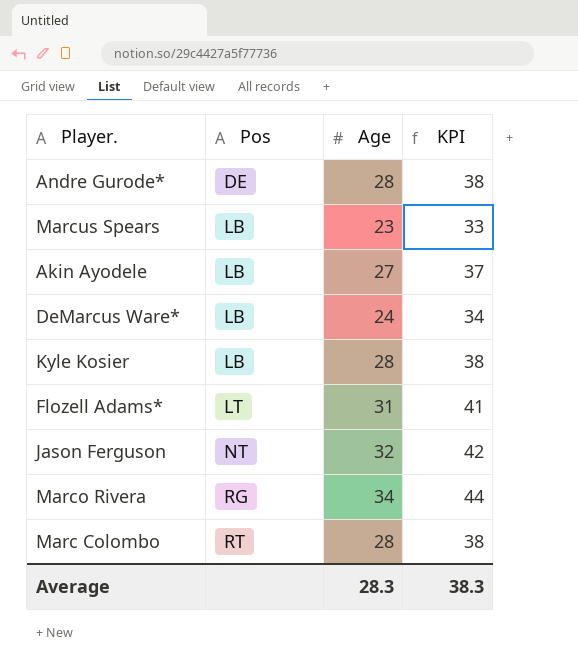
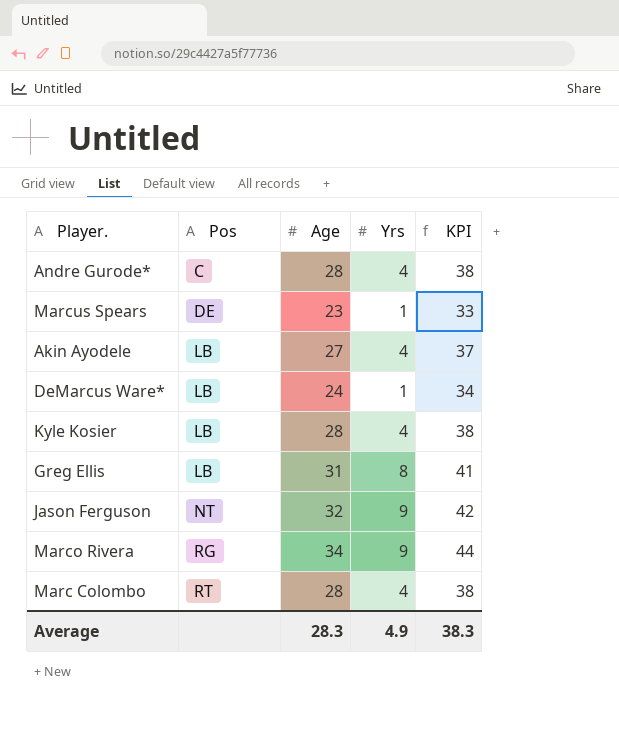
column Yrs | position: none -> 4
row Flozell Adams*: LT | 31 | 41 -> none
Andre Gurode* | Pos: DE -> C
Marcus Spears | Pos: LB -> DE
row Greg Ellis: none -> LB | 31 | 8 | 41

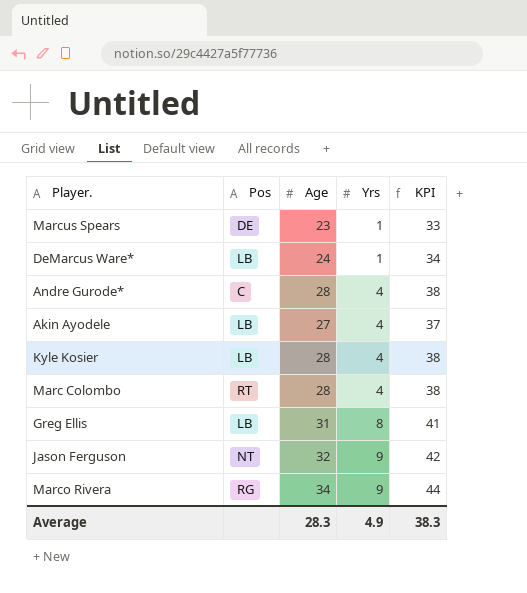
row order: Pos ascending -> Yrs ascending

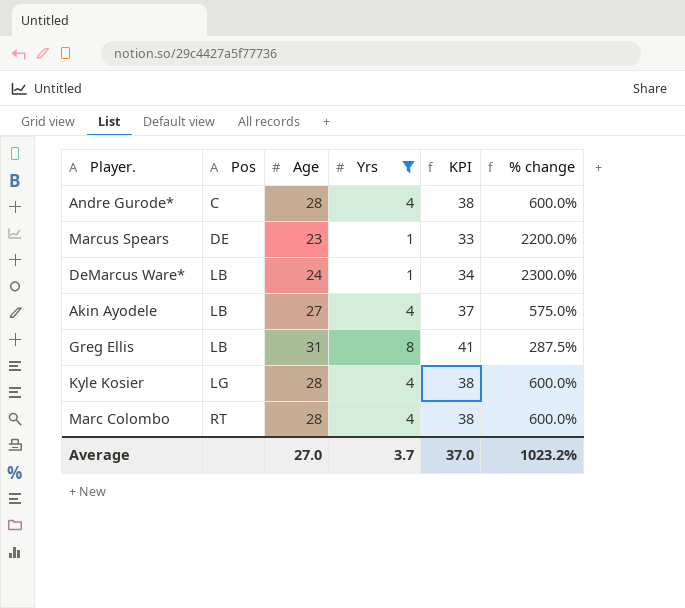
filter: none -> Yrs != 9
row order: Yrs ascending -> Pos ascending
column % change | formula: none -> ([Age] - [Yrs]) / [Yrs]
Kyle Kosier | Pos: LB -> LG
Average | Age: 28.3 -> 27.0
Average | Yrs: 4.9 -> 3.7
Average | KPI: 38.3 -> 37.0

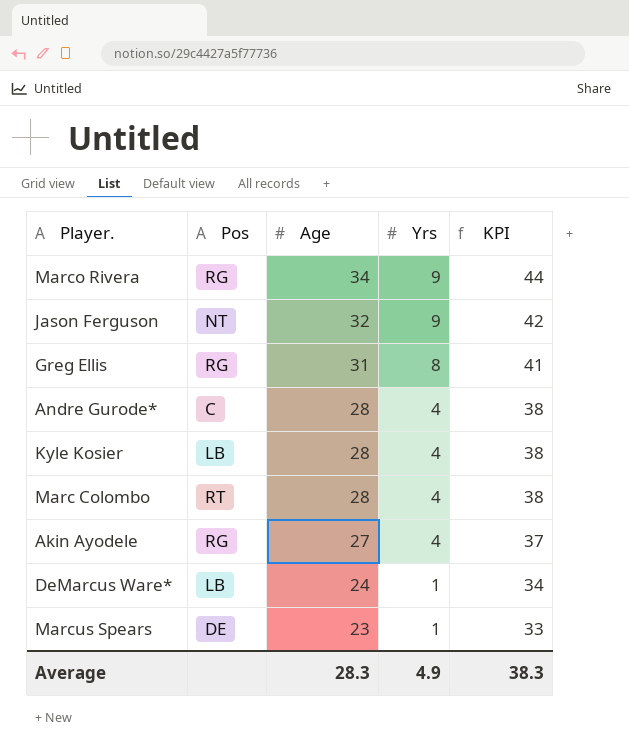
filter: Yrs != 9 -> none
row order: Pos ascending -> Age descending
column % change | formula: ([Age] - [Yrs]) / [Yrs] -> none
Greg Ellis | Pos: LB -> RG
Kyle Kosier | Pos: LG -> LB
Akin Ayodele | Pos: LB -> RG
Average | Age: 27.0 -> 28.3
Average | Yrs: 3.7 -> 4.9
Average | KPI: 37.0 -> 38.3

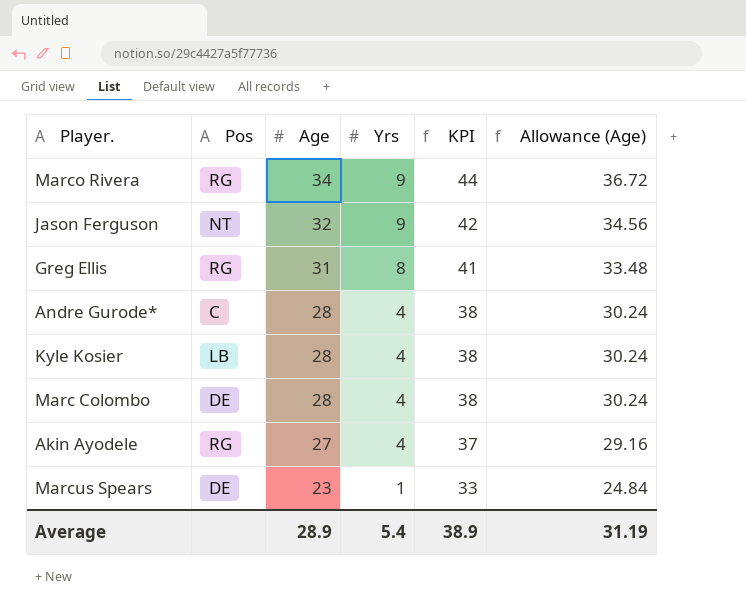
column Allowance (Age) | formula: none -> [Age] * 1.08
row DeMarcus Ware*: LB | 24 | 1 | 34 -> none
Marc Colombo | Pos: RT -> DE
Average | Age: 28.3 -> 28.9
Average | Yrs: 4.9 -> 5.4
Average | KPI: 38.3 -> 38.9

